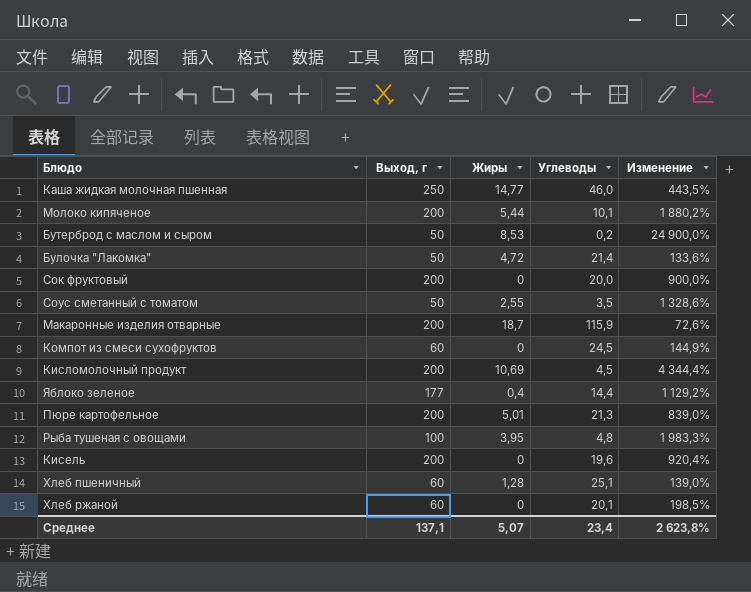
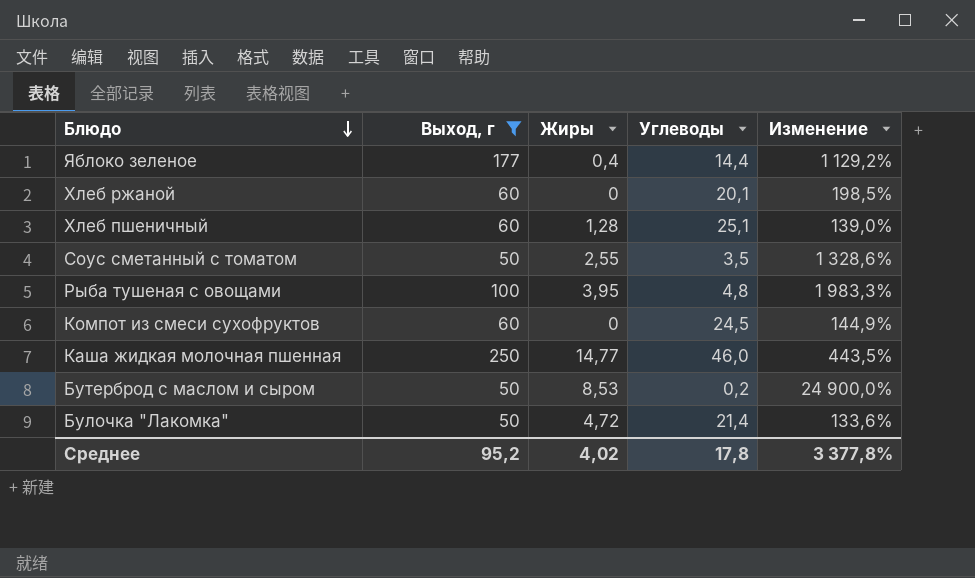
filter: none -> Выход, г != 200
row order: none -> Блюдо descending
Среднее | Выход, г: 137,1 -> 95,2
Среднее | Жиры: 5,07 -> 4,02
Среднее | Углеводы: 23,4 -> 17,8
Среднее | Изменение: 2 623,8% -> 3 377,8%

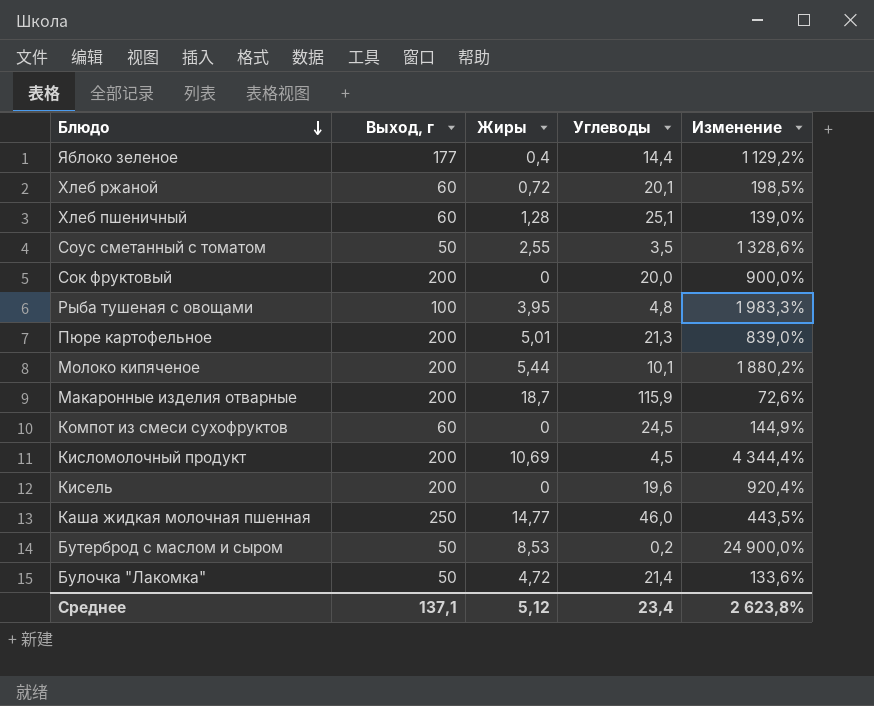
filter: Выход, г != 200 -> none
Хлеб ржаной | Жиры: 0 -> 0,72
Среднее | Выход, г: 95,2 -> 137,1
Среднее | Жиры: 4,02 -> 5,12
Среднее | Углеводы: 17,8 -> 23,4
Среднее | Изменение: 3 377,8% -> 2 623,8%

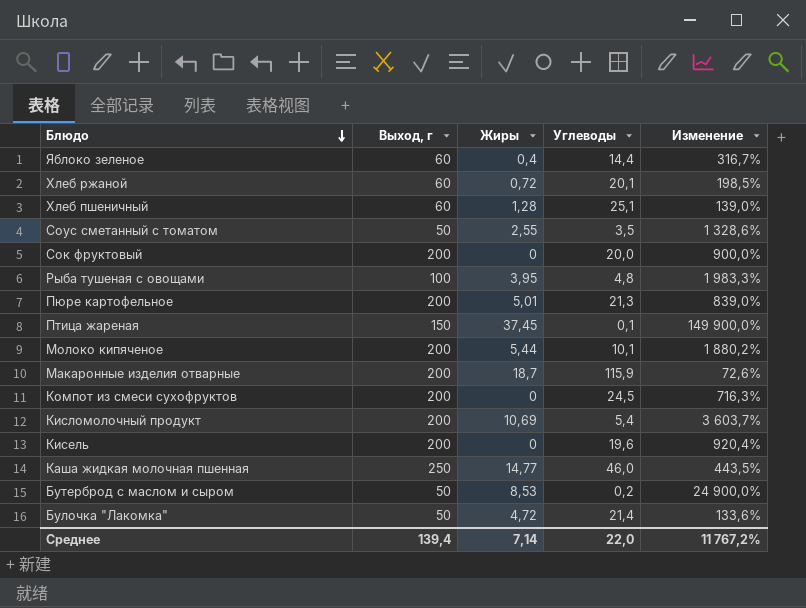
Яблоко зеленое | Выход, г: 177 -> 60
Яблоко зеленое | Изменение: 1 129,2% -> 316,7%
row Птица жареная: none -> 150 | 37,45 | 0,1 | 149 900,0%
Компот из смеси сухофруктов | Выход, г: 60 -> 200
Компот из смеси сухофруктов | Изменение: 144,9% -> 716,3%
Кисломолочный продукт | Углеводы: 4,5 -> 5,4
Кисломолочный продукт | Изменение: 4 344,4% -> 3 603,7%
Среднее | Выход, г: 137,1 -> 139,4
Среднее | Жиры: 5,12 -> 7,14
Среднее | Углеводы: 23,4 -> 22,0
Среднее | Изменение: 2 623,8% -> 11 767,2%

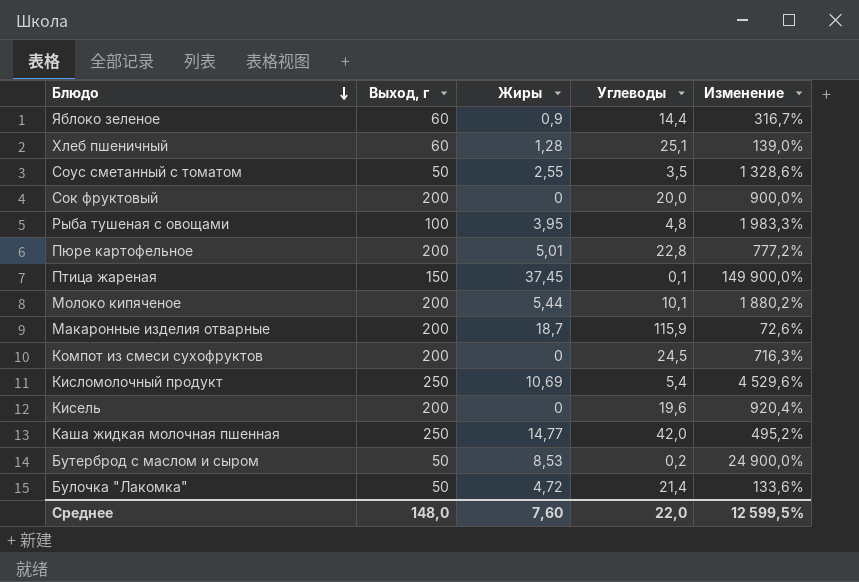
row Хлеб ржаной: 60 | 0,72 | 20,1 | 198,5% -> none
Яблоко зеленое | Жиры: 0,4 -> 0,9
Пюре картофельное | Углеводы: 21,3 -> 22,8
Пюре картофельное | Изменение: 839,0% -> 777,2%
Кисломолочный продукт | Выход, г: 200 -> 250
Кисломолочный продукт | Изменение: 3 603,7% -> 4 529,6%
Каша жидкая молочная пшенная | Углеводы: 46,0 -> 42,0
Каша жидкая молочная пшенная | Изменение: 443,5% -> 495,2%
Среднее | Выход, г: 139,4 -> 148,0
Среднее | Жиры: 7,14 -> 7,60
Среднее | Изменение: 11 767,2% -> 12 599,5%

